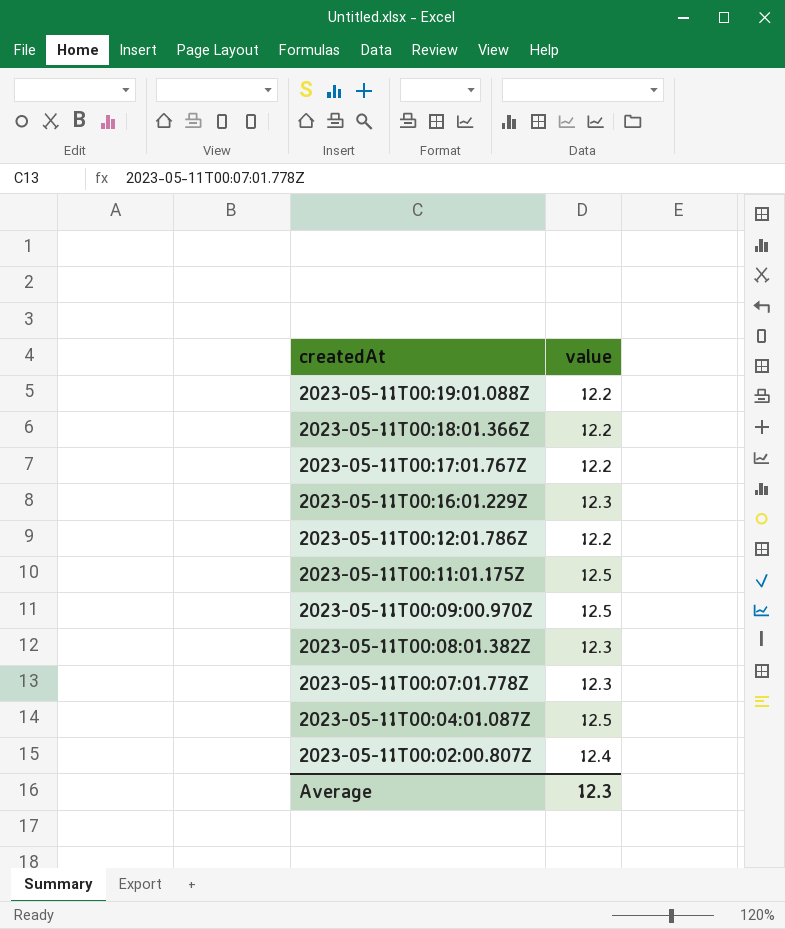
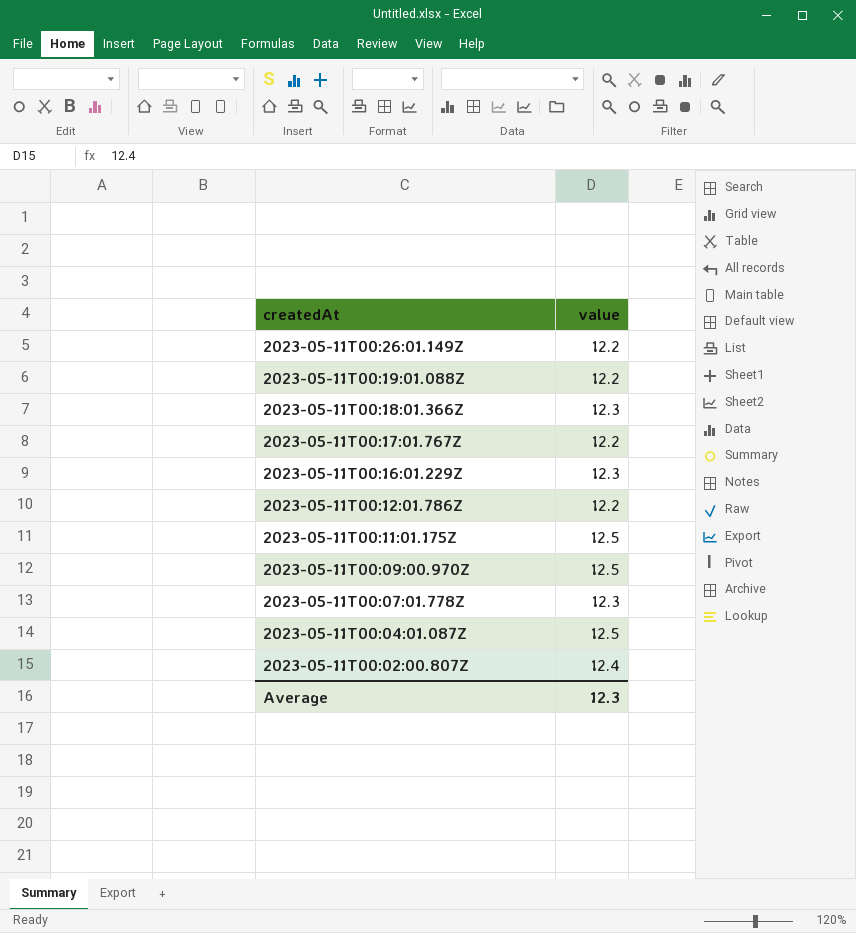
row 2023-05-11T00:08:01.382Z: 12.3 -> none
row 2023-05-11T00:26:01.149Z: none -> 12.2
2023-05-11T00:18:01.366Z | value: 12.2 -> 12.3

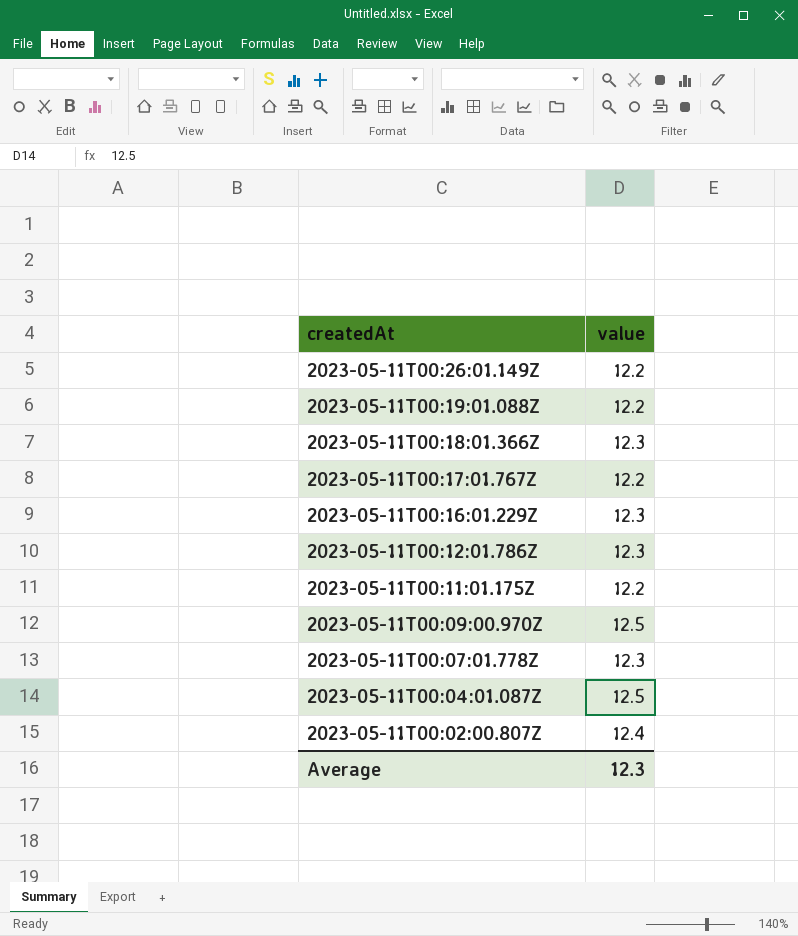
2023-05-11T00:12:01.786Z | value: 12.2 -> 12.3
2023-05-11T00:11:01.175Z | value: 12.5 -> 12.2

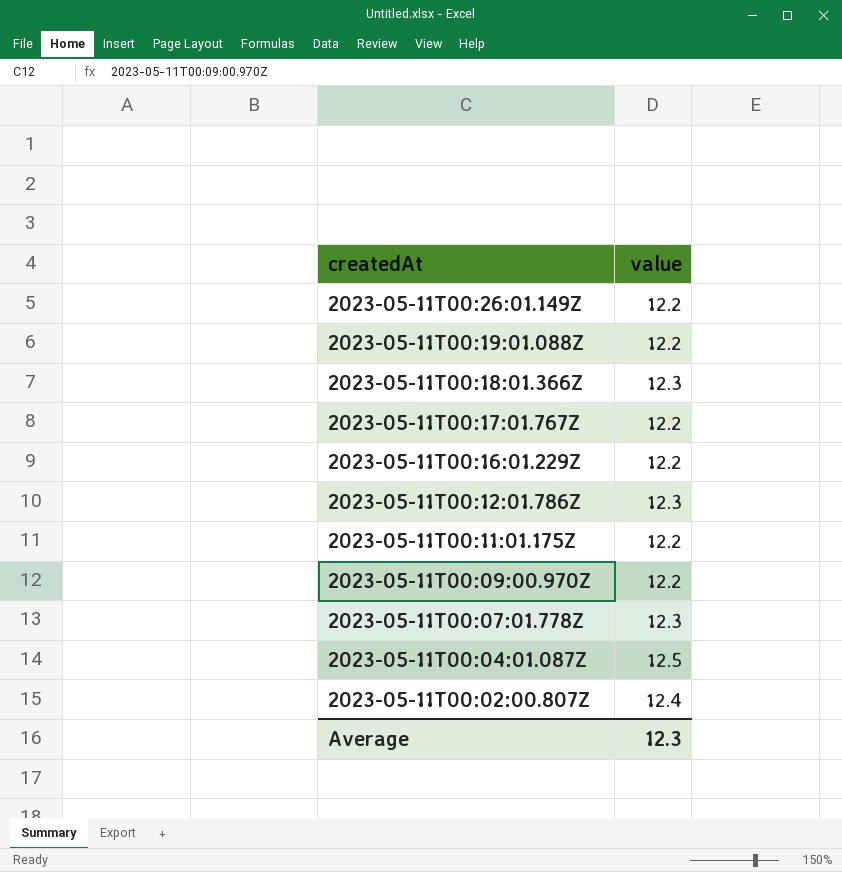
2023-05-11T00:16:01.229Z | value: 12.3 -> 12.2
2023-05-11T00:09:00.970Z | value: 12.5 -> 12.2

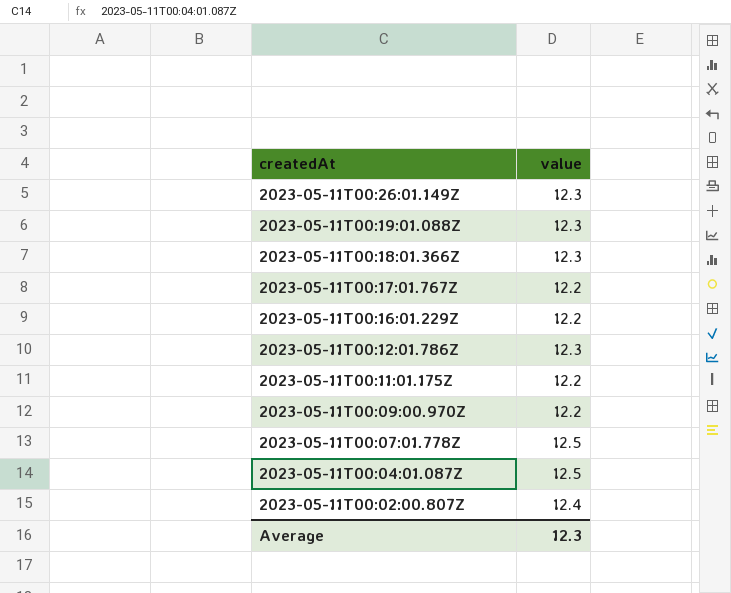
2023-05-11T00:26:01.149Z | value: 12.2 -> 12.3
2023-05-11T00:19:01.088Z | value: 12.2 -> 12.3
2023-05-11T00:07:01.778Z | value: 12.3 -> 12.5

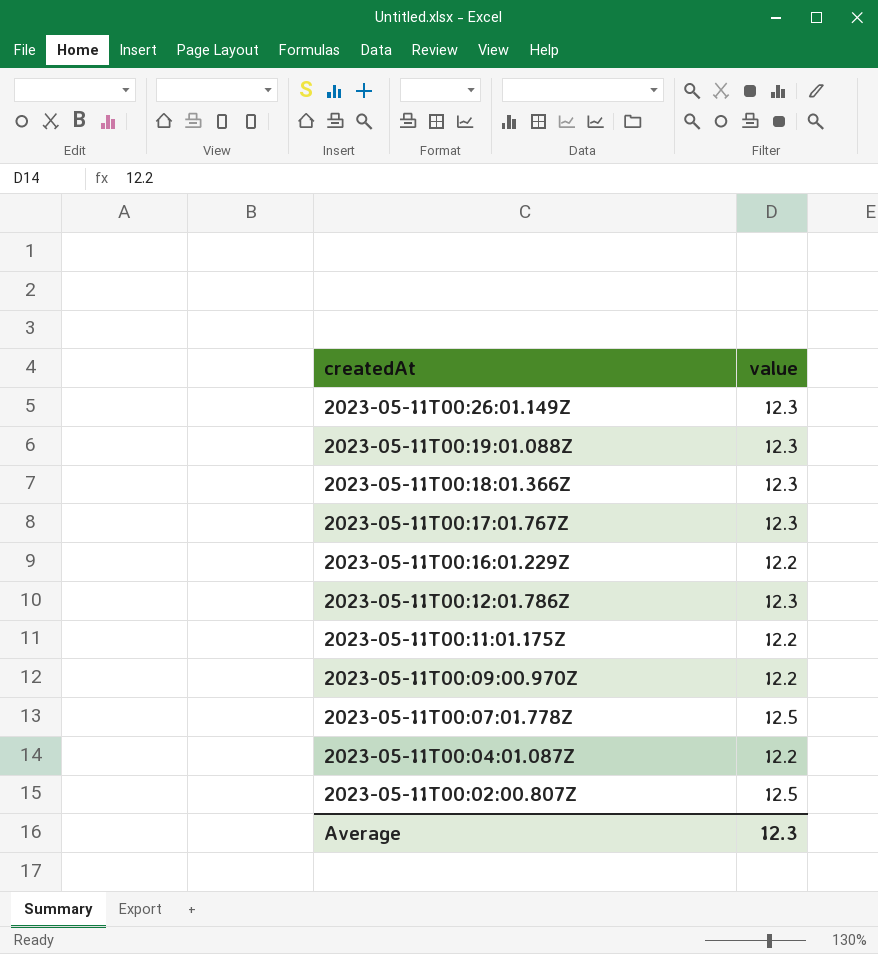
2023-05-11T00:17:01.767Z | value: 12.2 -> 12.3
2023-05-11T00:04:01.087Z | value: 12.5 -> 12.2
2023-05-11T00:02:00.807Z | value: 12.4 -> 12.5

